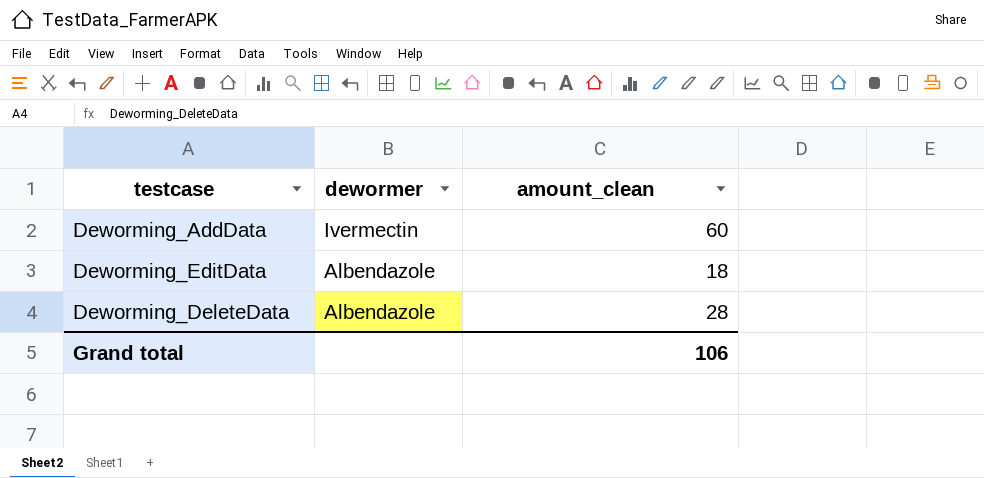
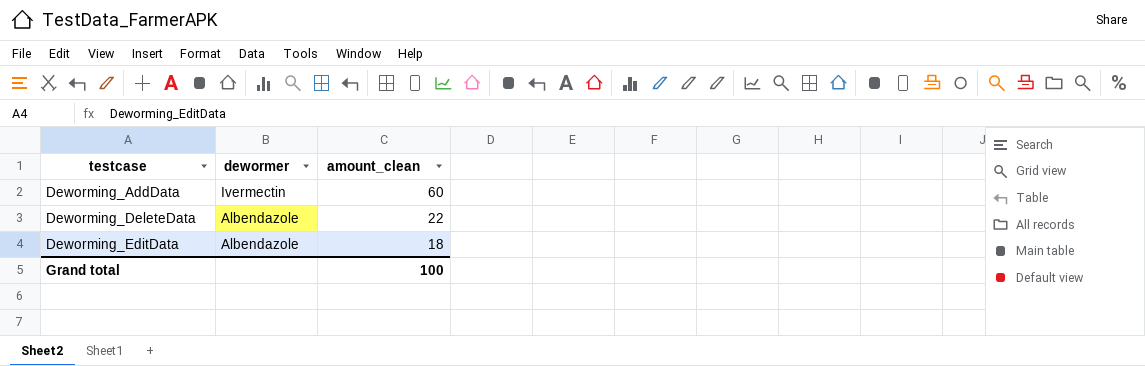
row order: dewormer descending -> testcase ascending
Deworming_DeleteData | amount_clean: 28 -> 22
Grand total | amount_clean: 106 -> 100

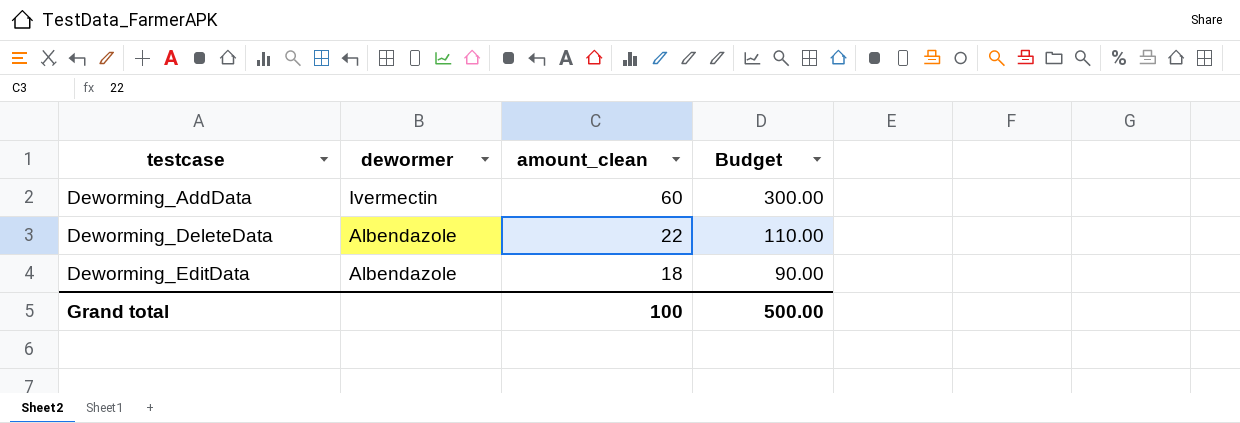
column Budget | formula: none -> [amount_clean] * 5

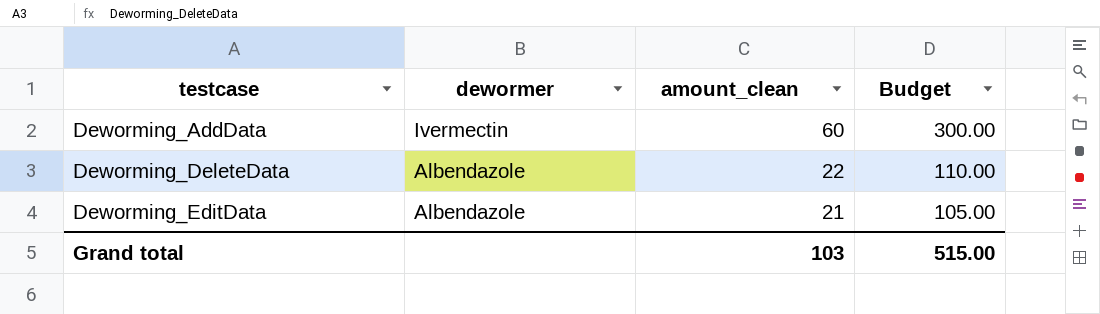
Deworming_EditData | amount_clean: 18 -> 21
Deworming_EditData | Budget: 90.00 -> 105.00
Grand total | amount_clean: 100 -> 103
Grand total | Budget: 500.00 -> 515.00

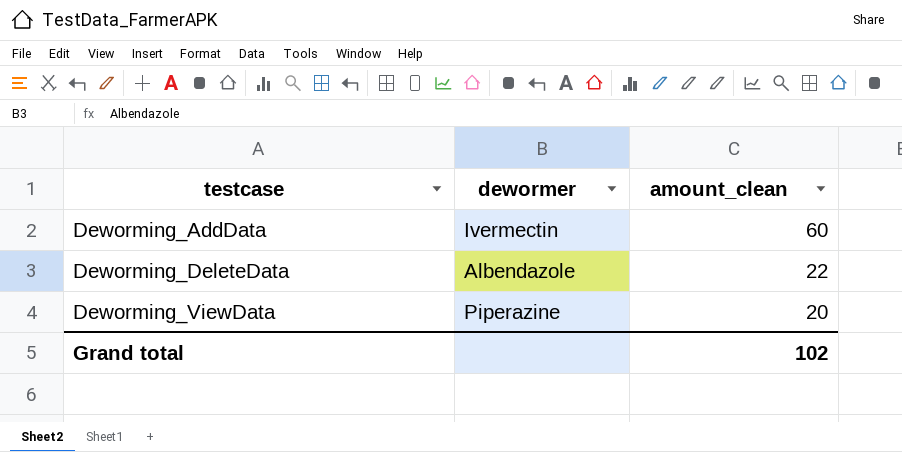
column Budget | formula: [amount_clean] * 5 -> none
row Deworming_EditData: Albendazole | 21 | 105.00 -> none
row Deworming_ViewData: none -> Piperazine | 20
Grand total | amount_clean: 103 -> 102

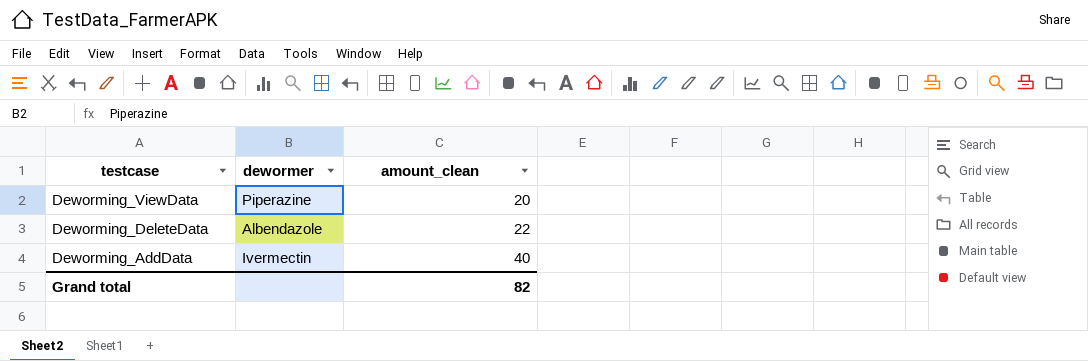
row order: testcase ascending -> testcase descending
Deworming_AddData | amount_clean: 60 -> 40
Grand total | amount_clean: 102 -> 82

